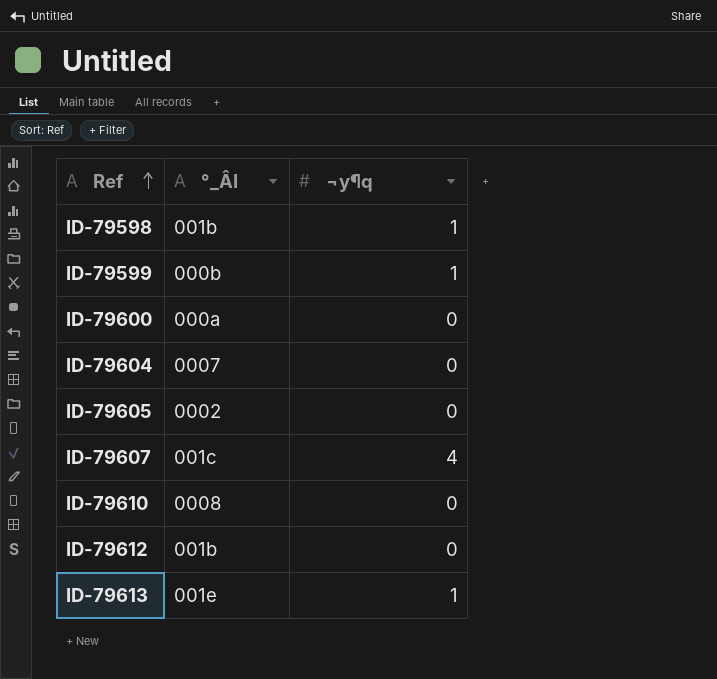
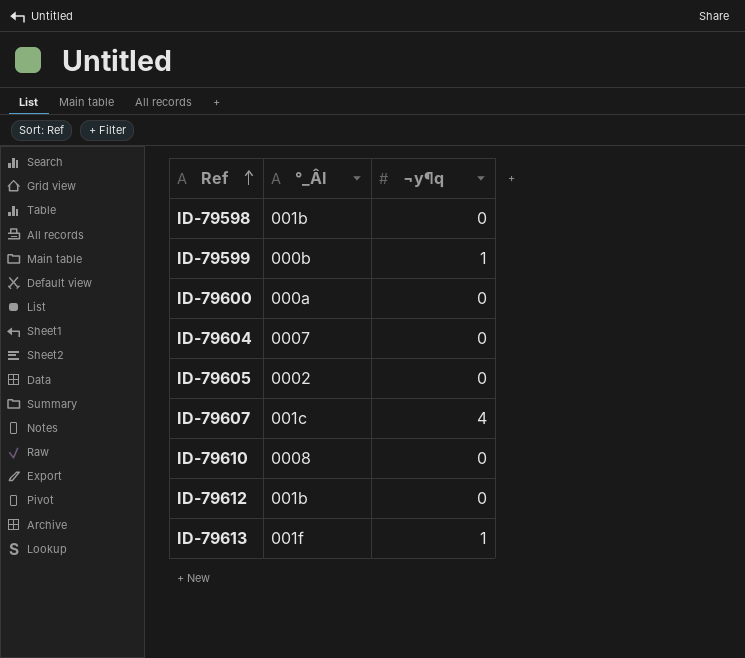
ID-79598 | ¬y¶q: 1 -> 0
ID-79613 | °_ÂI: 001e -> 001f

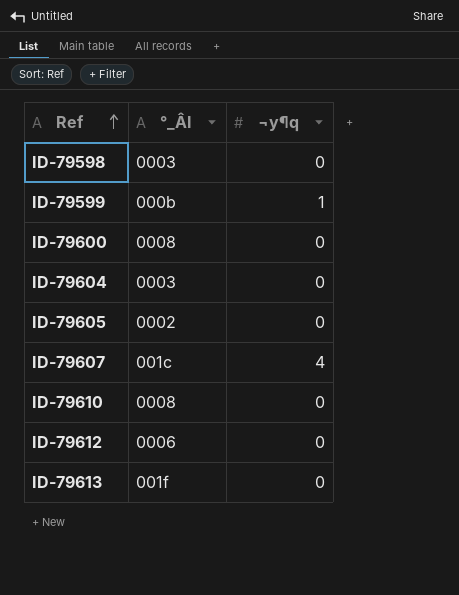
ID-79598 | °_ÂI: 001b -> 0003
ID-79600 | °_ÂI: 000a -> 0008
ID-79604 | °_ÂI: 0007 -> 0003
ID-79612 | °_ÂI: 001b -> 0006
ID-79613 | ¬y¶q: 1 -> 0

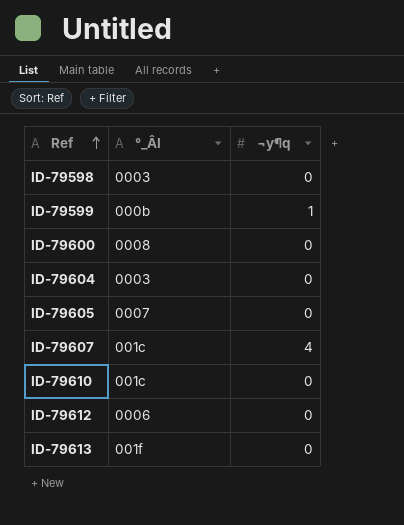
ID-79605 | °_ÂI: 0002 -> 0007
ID-79610 | °_ÂI: 0008 -> 001c

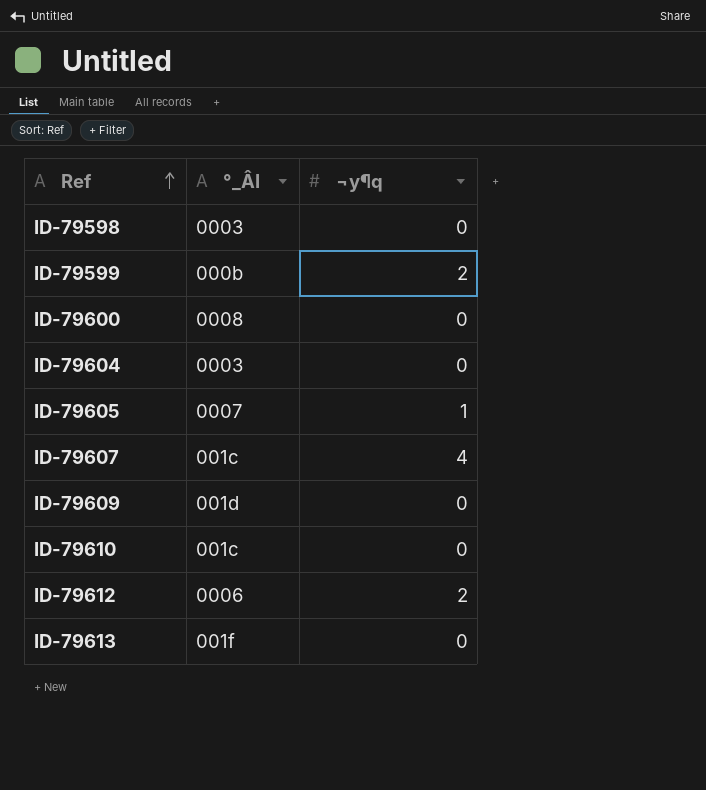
ID-79599 | ¬y¶q: 1 -> 2
ID-79605 | ¬y¶q: 0 -> 1
row ID-79609: none -> 001d | 0
ID-79612 | ¬y¶q: 0 -> 2

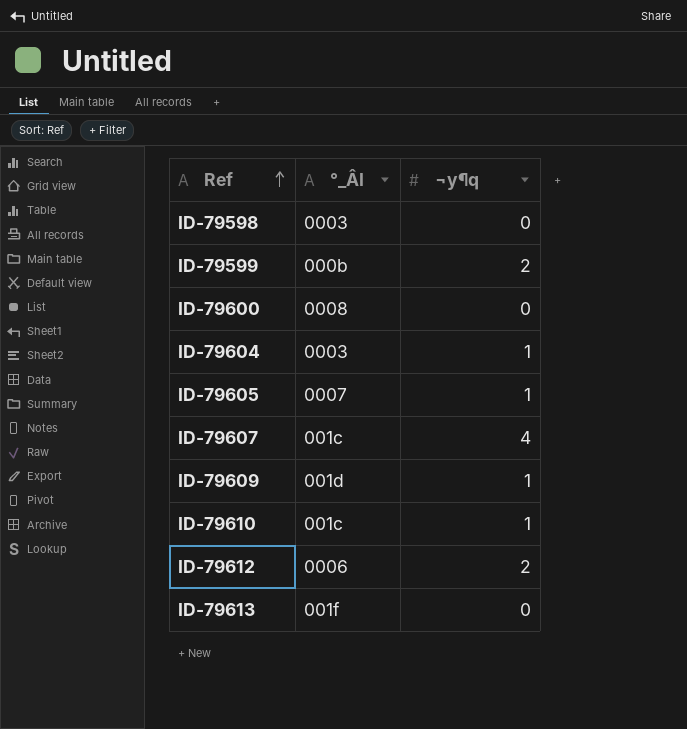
ID-79604 | ¬y¶q: 0 -> 1
ID-79609 | ¬y¶q: 0 -> 1
ID-79610 | ¬y¶q: 0 -> 1

